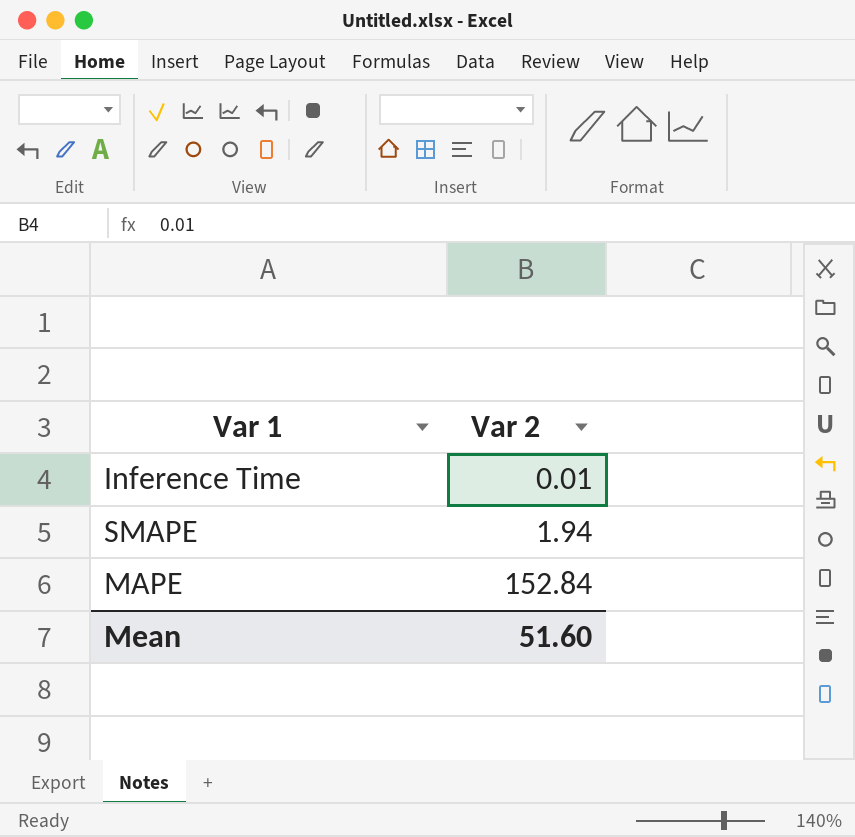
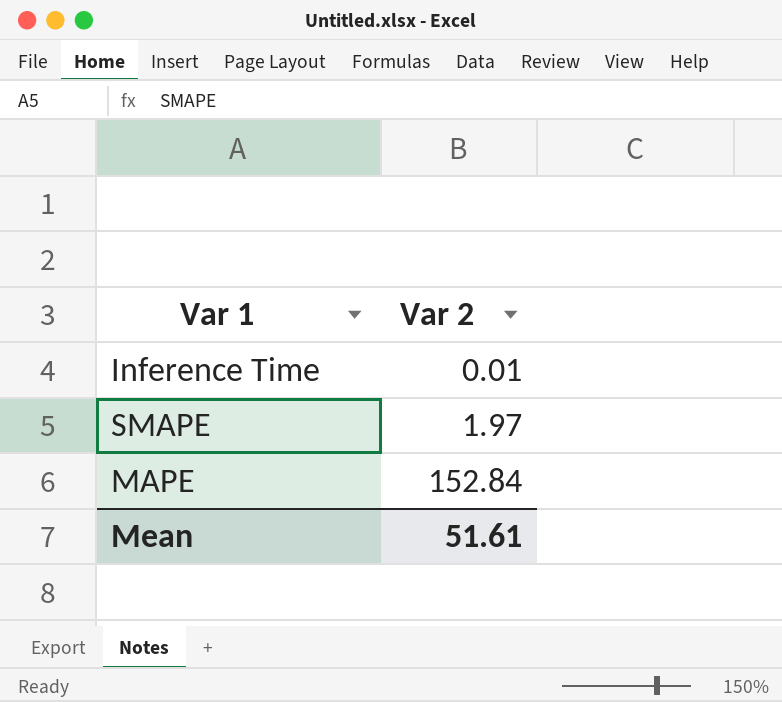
SMAPE | Var 2: 1.94 -> 1.97
Mean | Var 2: 51.60 -> 51.61

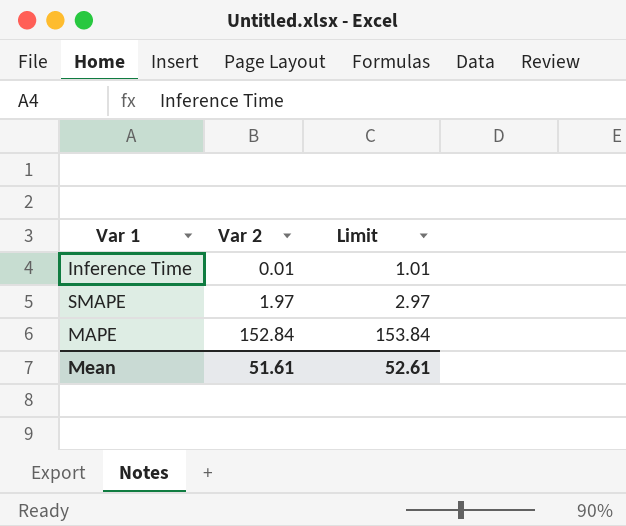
column Limit | formula: none -> [Var 2] + 1

